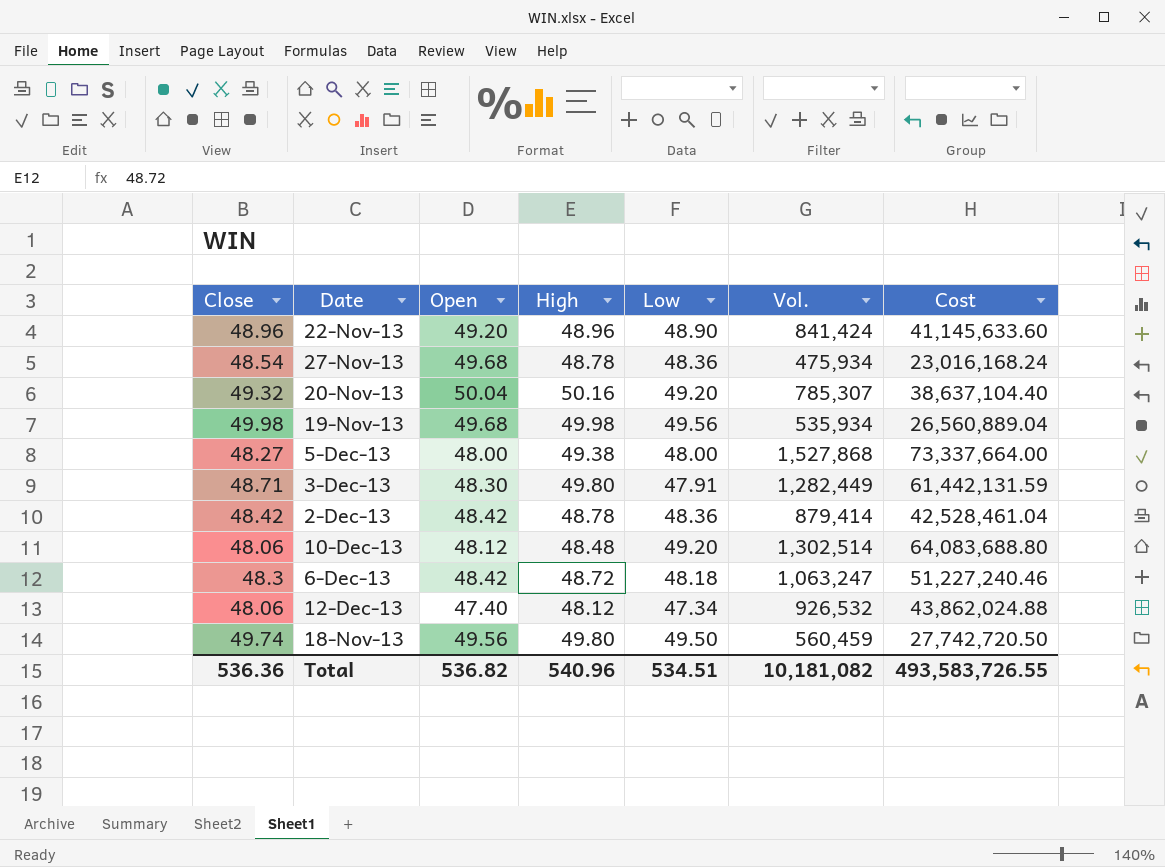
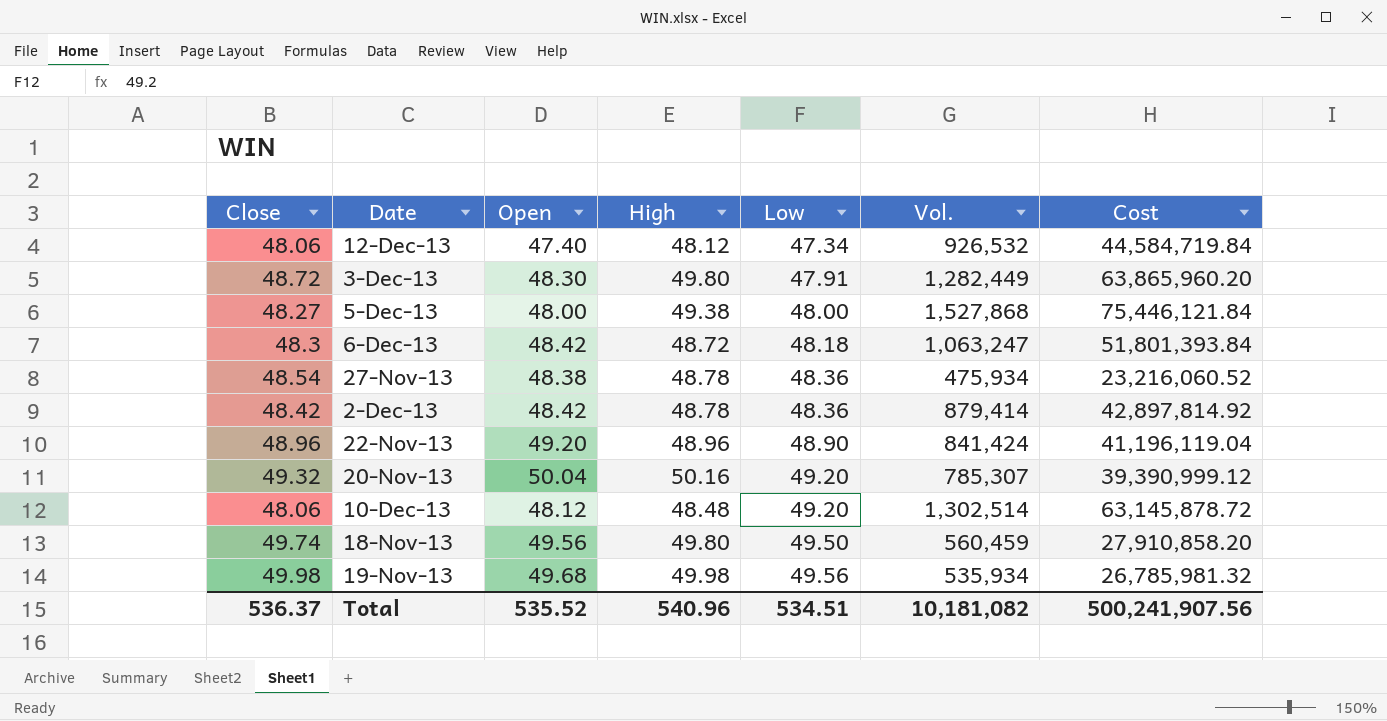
row order: none -> Low ascending
column Cost | formula: [Low] * [Vol.] -> [High] * [Vol.]
3-Dec-13 | Close: 48.71 -> 48.72
27-Nov-13 | Open: 49.68 -> 48.38
Total | Close: 536.36 -> 536.37
Total | Open: 536.82 -> 535.52
Total | Cost: 493,583,726.55 -> 500,241,907.56

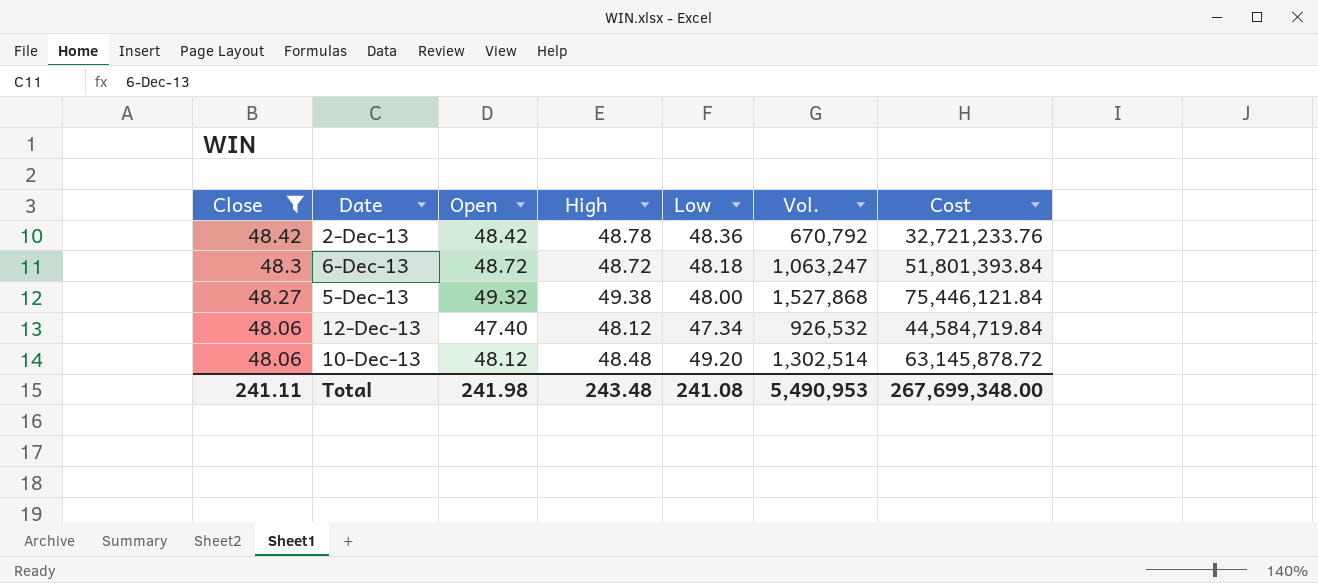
filter: none -> Close <= 48.42
row order: Low ascending -> Close descending
2-Dec-13 | Vol.: 879,414 -> 670,792
2-Dec-13 | Cost: 42,897,814.92 -> 32,721,233.76
6-Dec-13 | Open: 48.42 -> 48.72
5-Dec-13 | Open: 48.00 -> 49.32
Total | Close: 536.37 -> 241.11
Total | Open: 535.52 -> 241.98
Total | High: 540.96 -> 243.48
Total | Low: 534.51 -> 241.08
Total | Vol.: 10,181,082 -> 5,490,953
Total | Cost: 500,241,907.56 -> 267,699,348.00

